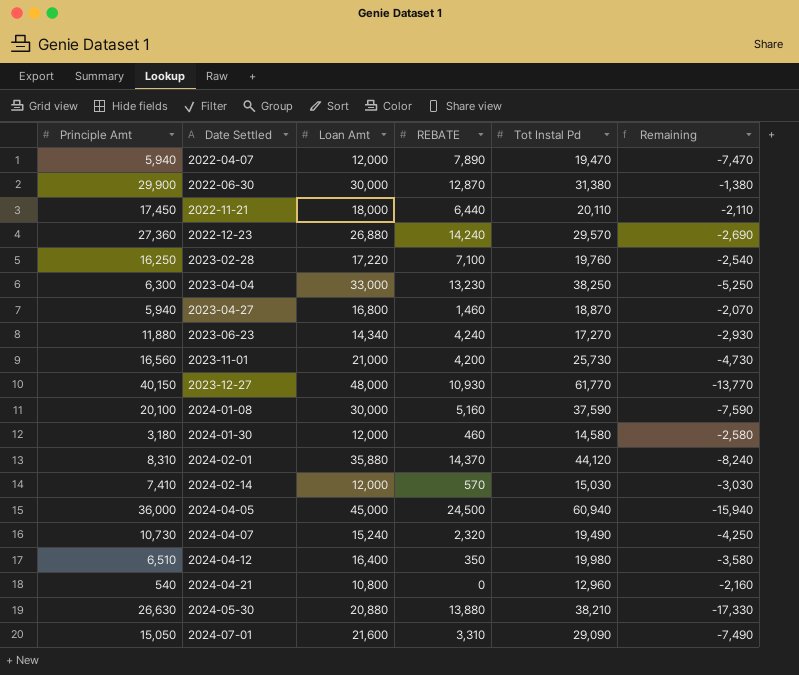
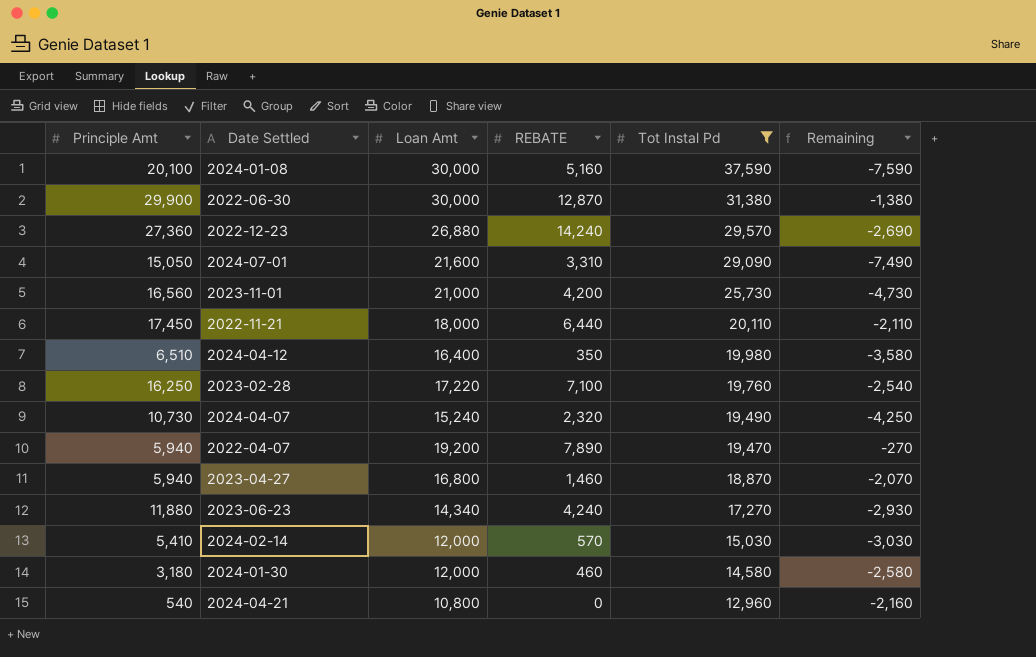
filter: none -> Tot Instal Pd <= 37,590
row order: Date Settled ascending -> Tot Instal Pd descending
2022-04-07 | Loan Amt: 12,000 -> 19,200
2022-04-07 | Remaining: -7,470 -> -270
2024-02-14 | Principle Amt: 7,410 -> 5,410

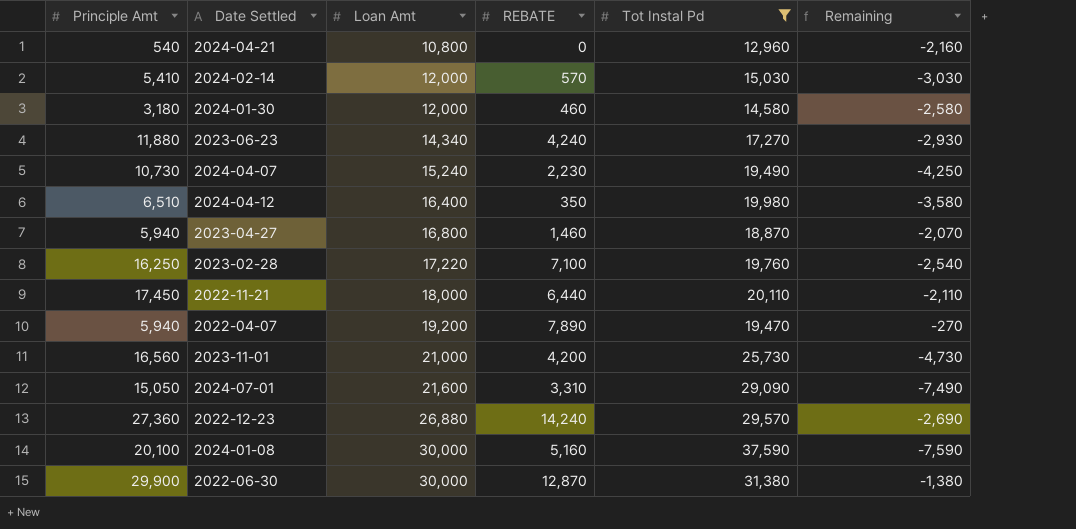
row order: Tot Instal Pd descending -> Loan Amt ascending
2024-04-07 | REBATE: 2,320 -> 2,230

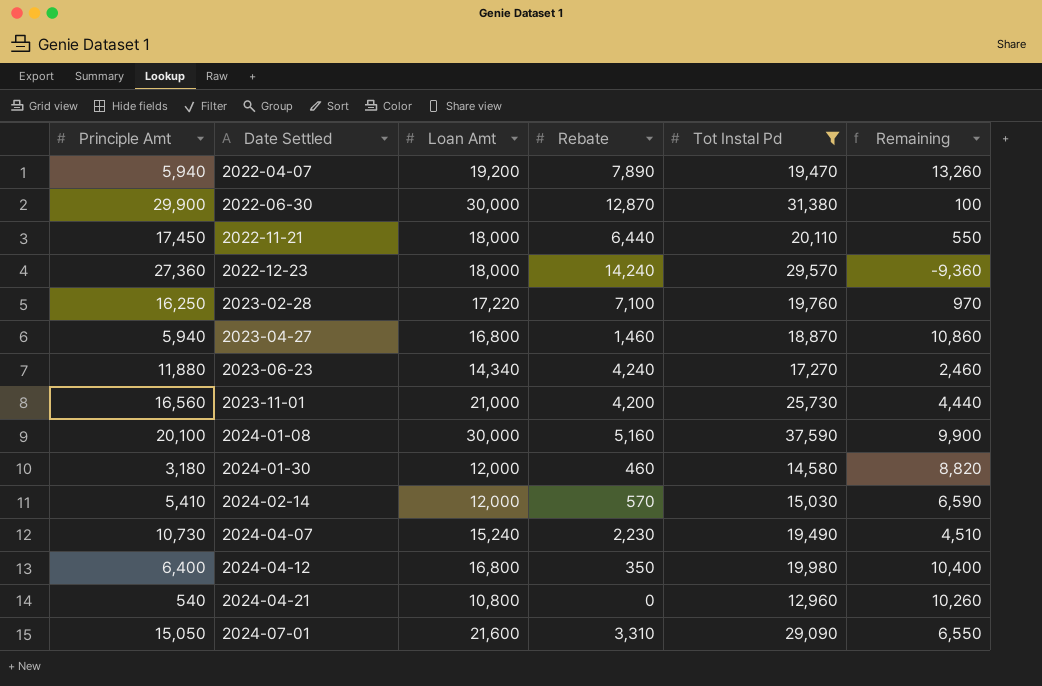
row order: Loan Amt ascending -> Date Settled ascending
column name: REBATE -> Rebate
column Remaining | formula: [Loan Amt] - [Tot Instal Pd] -> [Loan Amt] - [Principle Amt]
2022-12-23 | Loan Amt: 26,880 -> 18,000
2024-04-12 | Principle Amt: 6,510 -> 6,400
2024-04-12 | Loan Amt: 16,400 -> 16,800

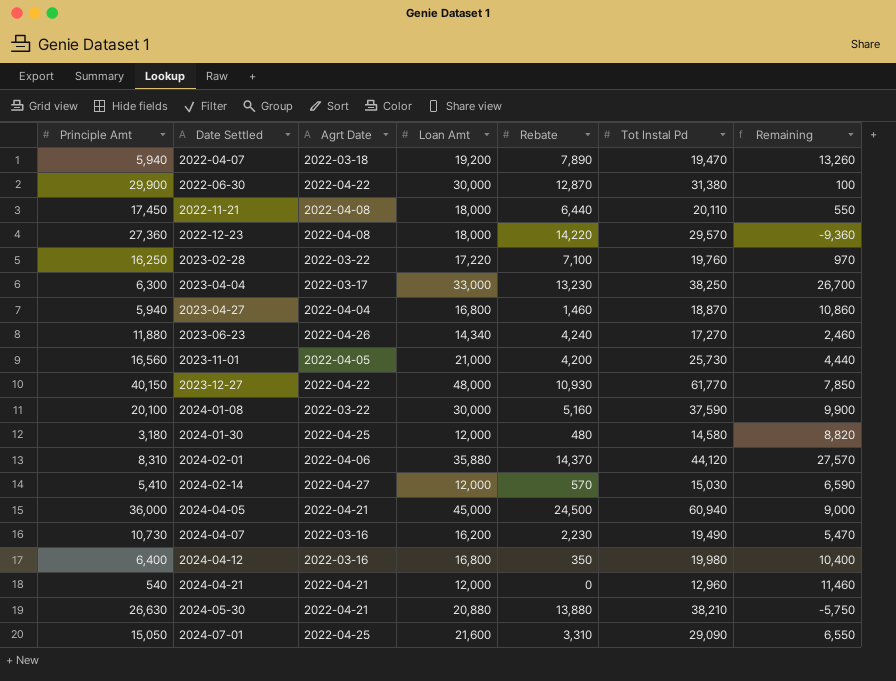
filter: Tot Instal Pd <= 37,590 -> none
column Agrt Date | position: none -> 3
2022-12-23 | Rebate: 14,240 -> 14,220
2024-01-30 | Rebate: 460 -> 480
2024-04-07 | Loan Amt: 15,240 -> 16,200
2024-04-07 | Remaining: 4,510 -> 5,470
2024-04-21 | Loan Amt: 10,800 -> 12,000
2024-04-21 | Remaining: 10,260 -> 11,460

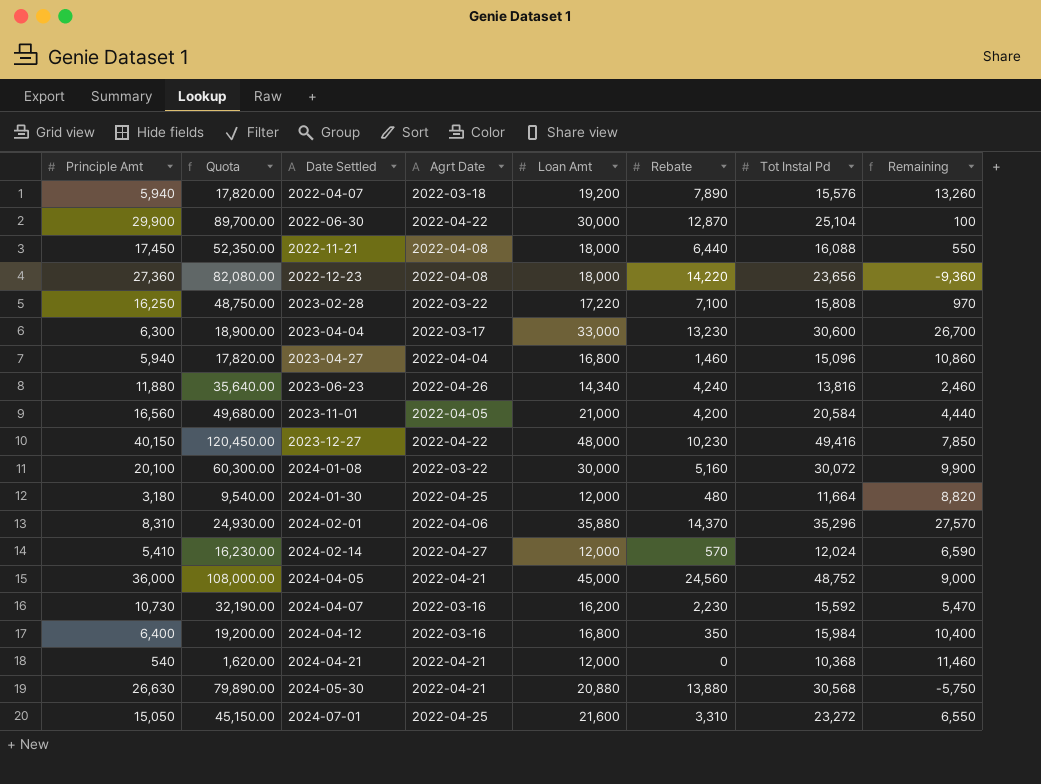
column Quota | formula: none -> [Principle Amt] * 3
2022-04-07 | Tot Instal Pd: 19,470 -> 15,576
2022-06-30 | Tot Instal Pd: 31,380 -> 25,104
2022-11-21 | Tot Instal Pd: 20,110 -> 16,088
2022-12-23 | Tot Instal Pd: 29,570 -> 23,656
2023-02-28 | Tot Instal Pd: 19,760 -> 15,808
2023-04-04 | Tot Instal Pd: 38,250 -> 30,600
2023-04-27 | Tot Instal Pd: 18,870 -> 15,096
2023-06-23 | Tot Instal Pd: 17,270 -> 13,816
2023-11-01 | Tot Instal Pd: 25,730 -> 20,584
2023-12-27 | Rebate: 10,930 -> 10,230
2023-12-27 | Tot Instal Pd: 61,770 -> 49,416
2024-01-08 | Tot Instal Pd: 37,590 -> 30,072
2024-01-30 | Tot Instal Pd: 14,580 -> 11,664
2024-02-01 | Tot Instal Pd: 44,120 -> 35,296
2024-02-14 | Tot Instal Pd: 15,030 -> 12,024
2024-04-05 | Rebate: 24,500 -> 24,560
2024-04-05 | Tot Instal Pd: 60,940 -> 48,752
2024-04-07 | Tot Instal Pd: 19,490 -> 15,592
2024-04-12 | Tot Instal Pd: 19,980 -> 15,984
2024-04-21 | Tot Instal Pd: 12,960 -> 10,368
2024-05-30 | Tot Instal Pd: 38,210 -> 30,568
2024-07-01 | Tot Instal Pd: 29,090 -> 23,272

